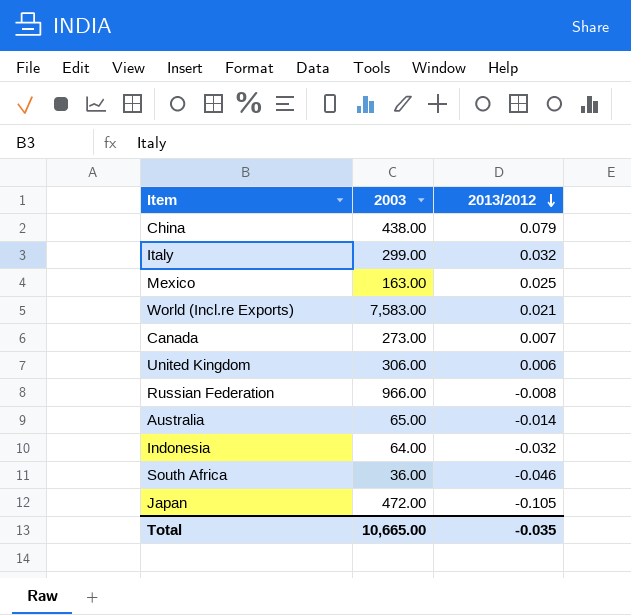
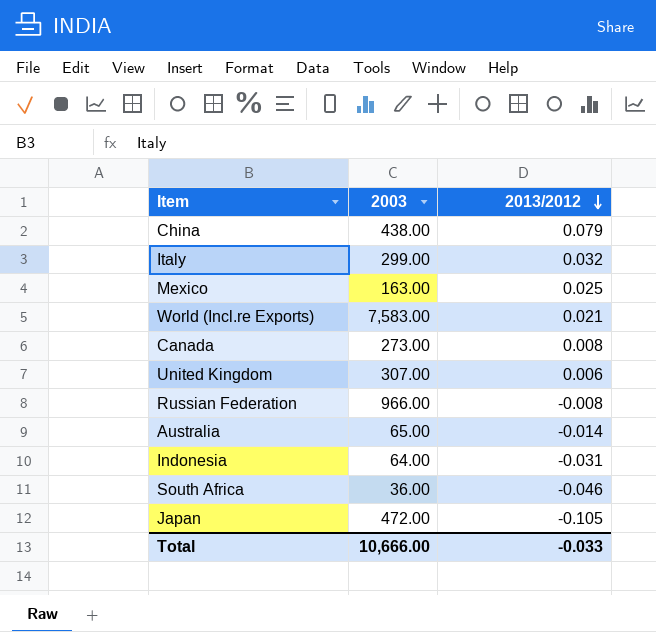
Canada | 2013/2012: 0.007 -> 0.008
United Kingdom | 2003: 306.00 -> 307.00
Indonesia | 2013/2012: -0.032 -> -0.031
Total | 2003: 10,665.00 -> 10,666.00
Total | 2013/2012: -0.035 -> -0.033

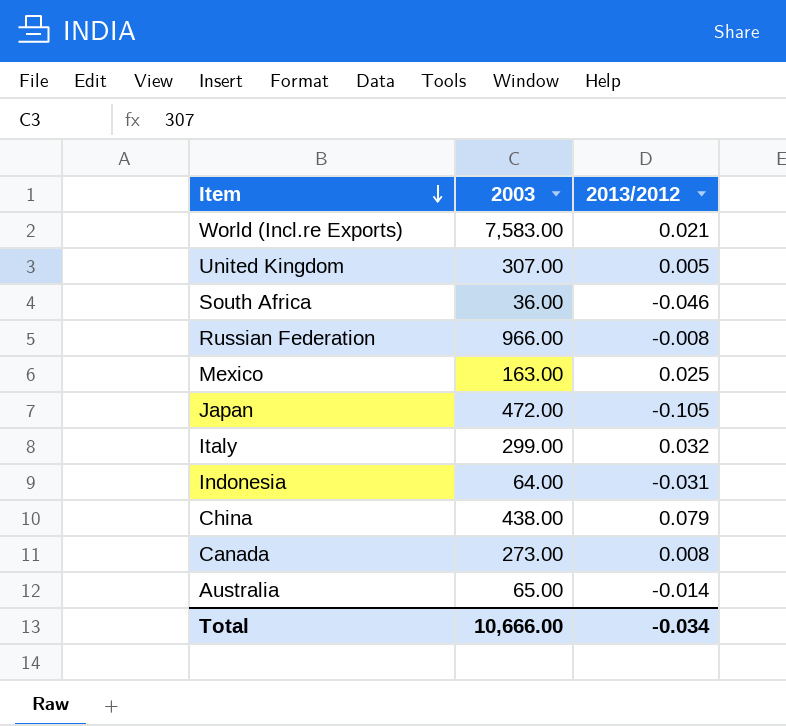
row order: 2013/2012 descending -> Item descending
United Kingdom | 2013/2012: 0.006 -> 0.005
Total | 2013/2012: -0.033 -> -0.034

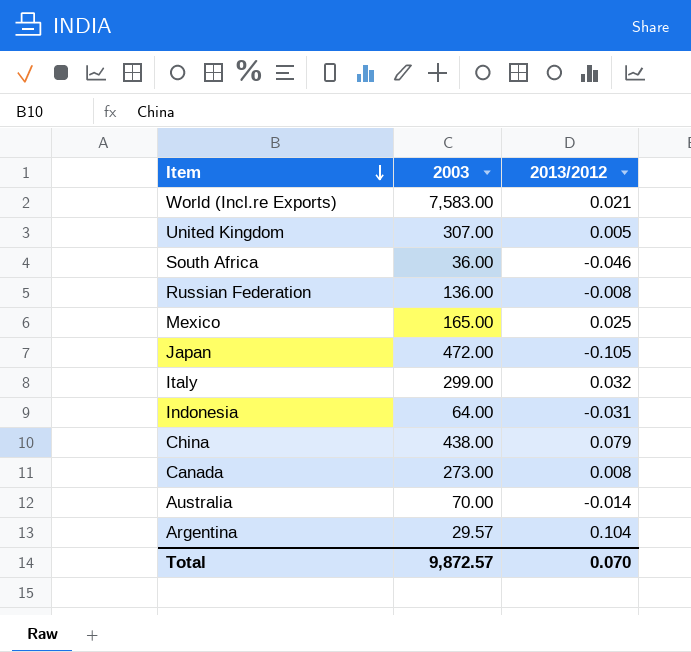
Russian Federation | 2003: 966.00 -> 136.00
Mexico | 2003: 163.00 -> 165.00
Australia | 2003: 65.00 -> 70.00
row Argentina: none -> 29.57 | 0.104
Total | 2003: 10,666.00 -> 9,872.57
Total | 2013/2012: -0.034 -> 0.070

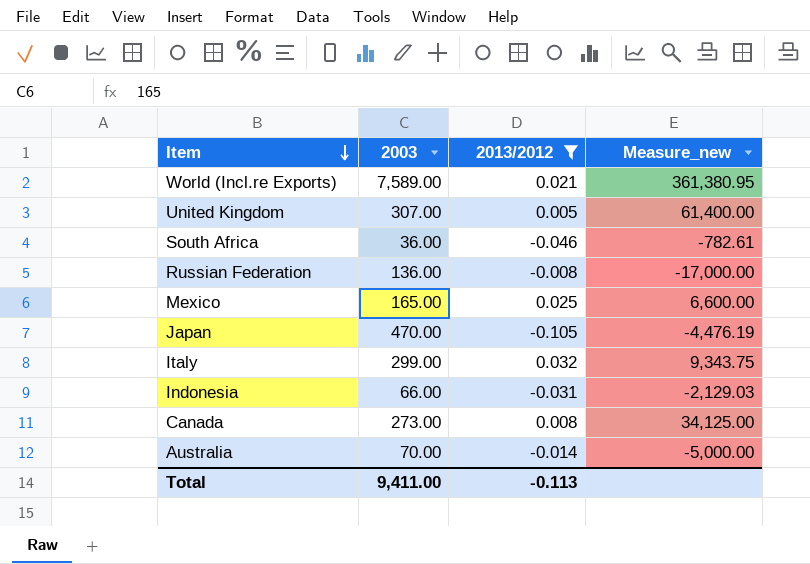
filter: none -> 2013/2012 <= 0.032
column Measure_new | formula: none -> [2003] / [2013/2012]
World (Incl.re Exports) | 2003: 7,583.00 -> 7,589.00
Japan | 2003: 472.00 -> 470.00
Indonesia | 2003: 64.00 -> 66.00
Total | 2003: 9,872.57 -> 9,411.00
Total | 2013/2012: 0.070 -> -0.113

